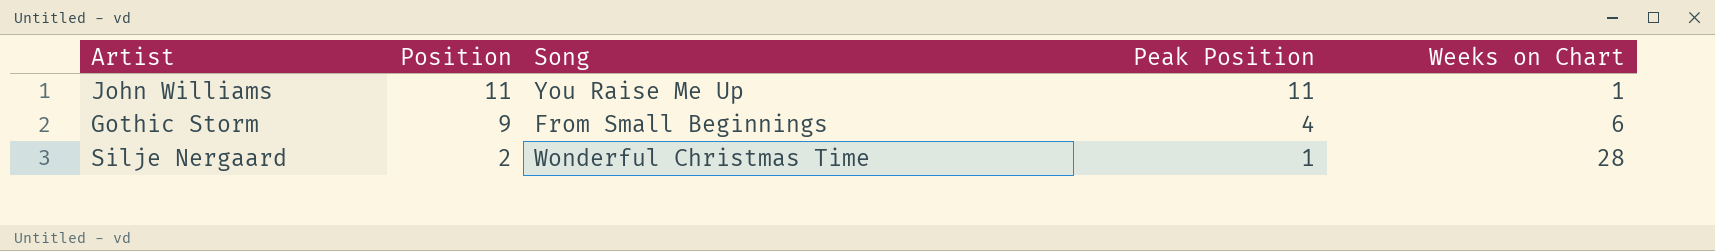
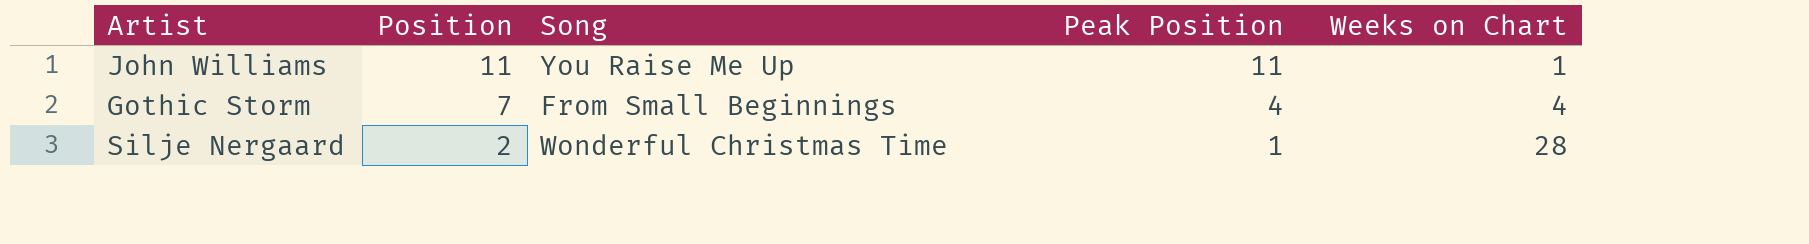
Gothic Storm | Position: 9 -> 7
Gothic Storm | Weeks on Chart: 6 -> 4

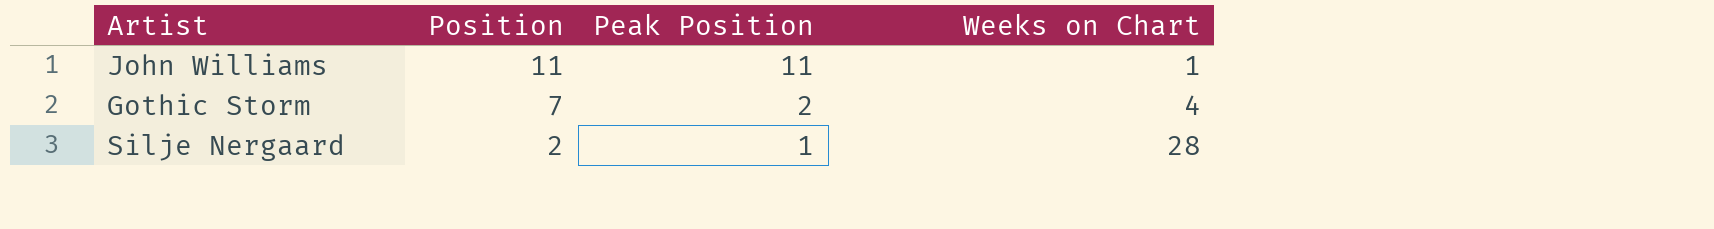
column Song | position: 3 -> none
Gothic Storm | Peak Position: 4 -> 2

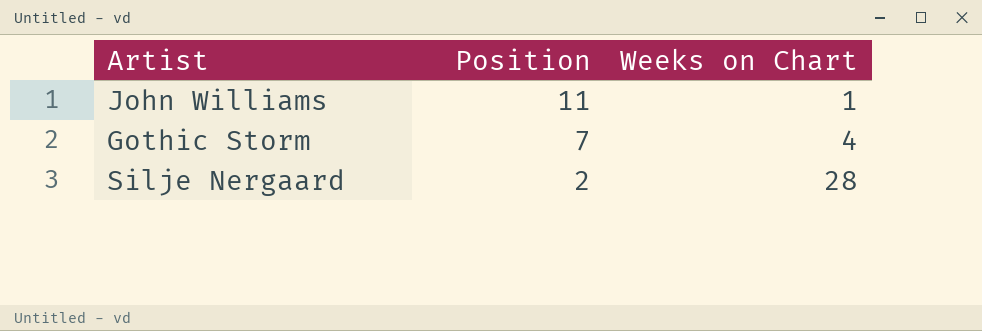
column Peak Position | position: 3 -> none

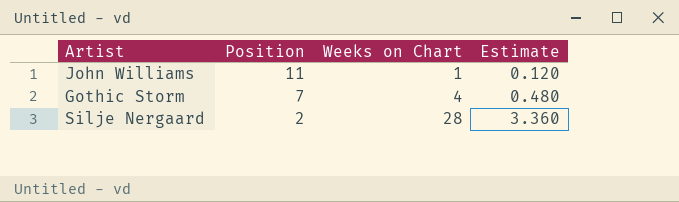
column Estimate | formula: none -> [Weeks on Chart] * 0.12

